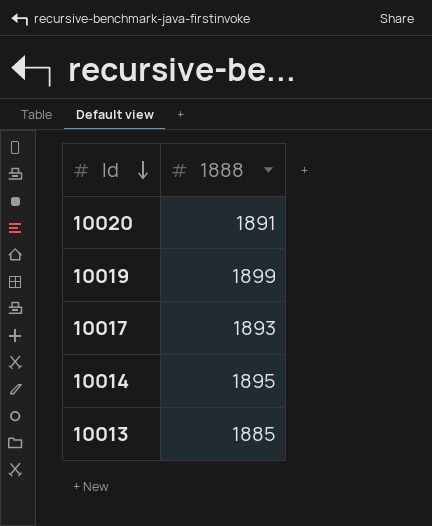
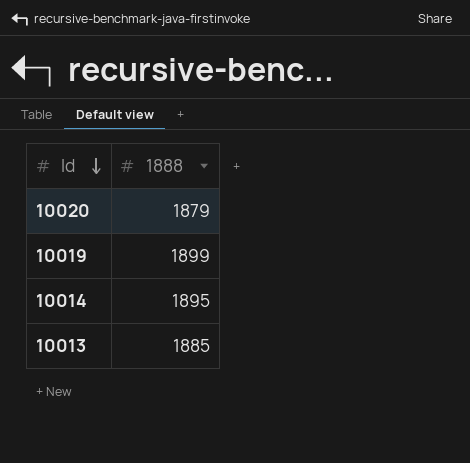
row 10017: 1893 -> none
10020 | 1888: 1891 -> 1879

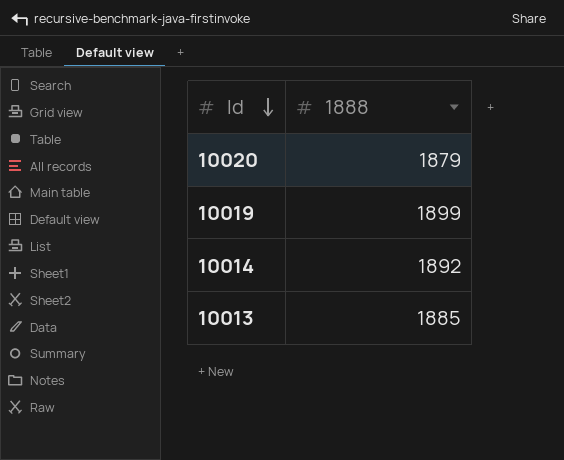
10014 | 1888: 1895 -> 1892

